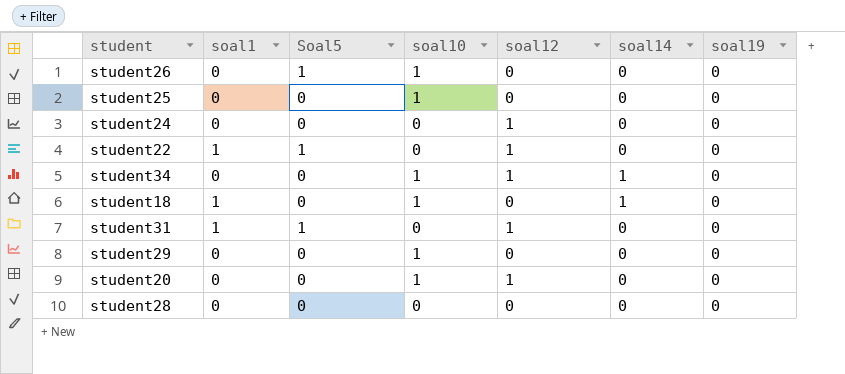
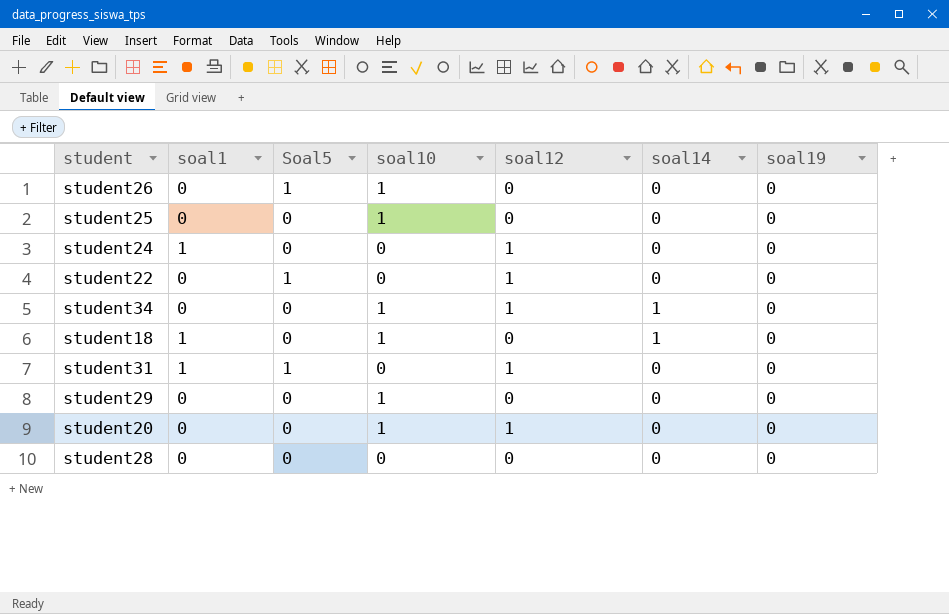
student24 | soal1: 0 -> 1
student22 | soal1: 1 -> 0

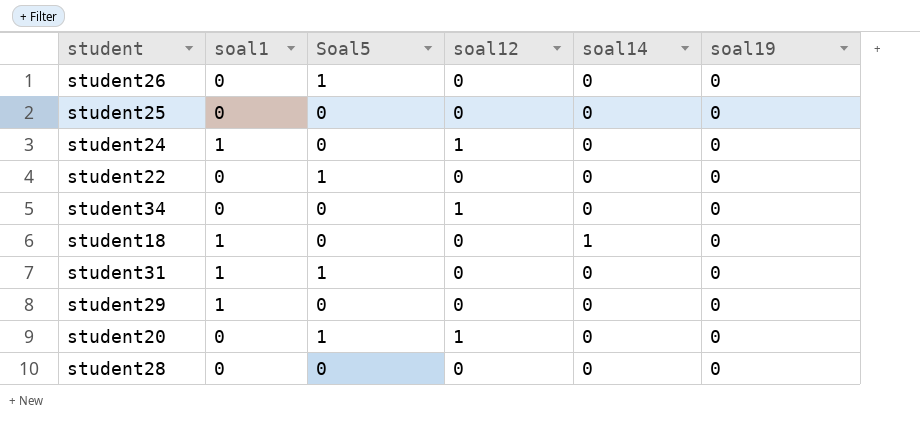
column soal10 | position: 4 -> none
student22 | soal12: 1 -> 0
student34 | soal14: 1 -> 0
student31 | soal12: 1 -> 0
student29 | soal1: 0 -> 1
student20 | Soal5: 0 -> 1

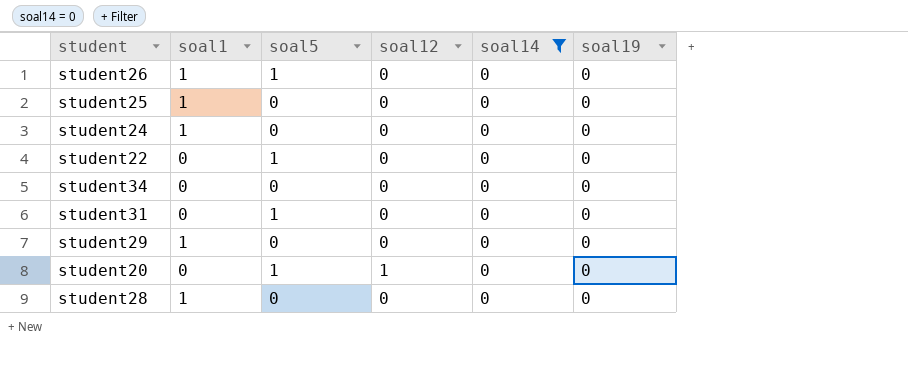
filter: none -> soal14 = 0
column name: Soal5 -> soal5
student26 | soal1: 0 -> 1
student25 | soal1: 0 -> 1
student24 | soal12: 1 -> 0
student34 | soal12: 1 -> 0
student31 | soal1: 1 -> 0
student28 | soal1: 0 -> 1

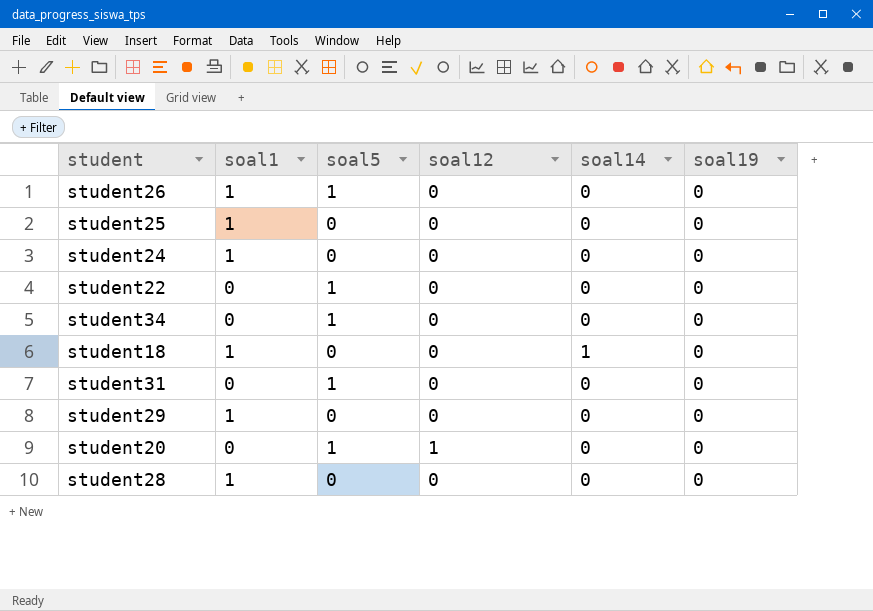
filter: soal14 = 0 -> none
student34 | soal5: 0 -> 1

